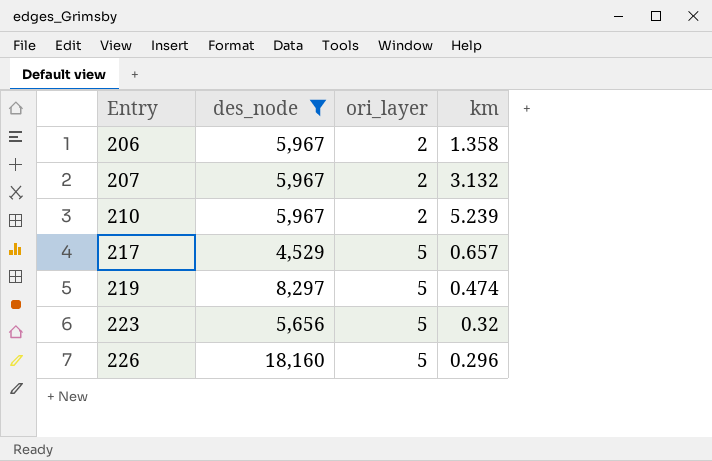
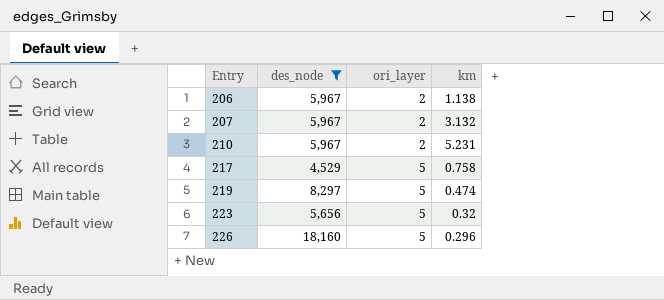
206 | km: 1.358 -> 1.138
210 | km: 5.239 -> 5.231
217 | km: 0.657 -> 0.758

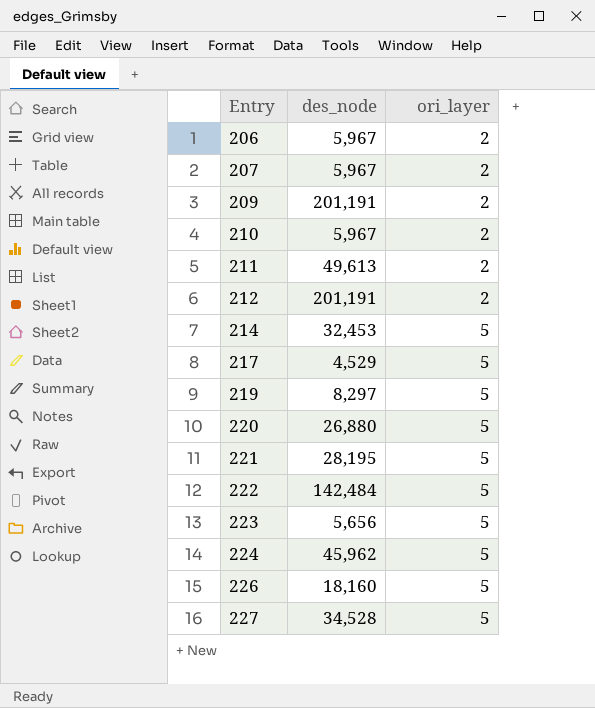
filter: des_node <= 18,160 -> none
column km | position: 4 -> none

